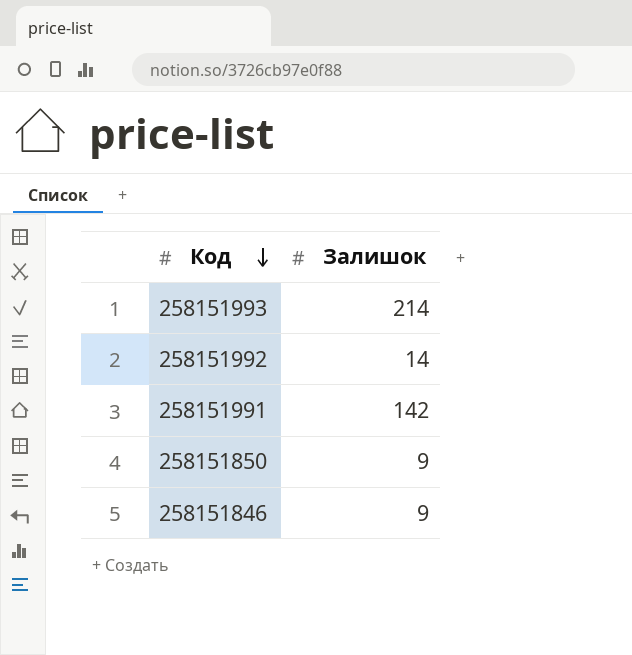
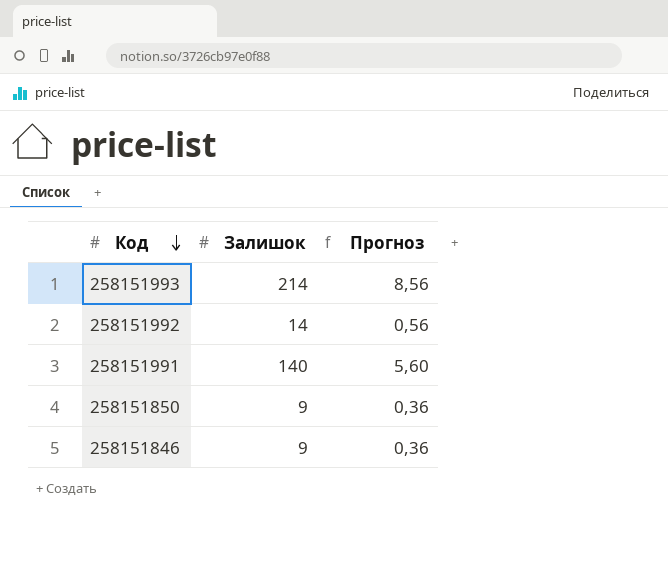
column Прогноз | formula: none -> [Залишок] * 0,04
258151991 | Залишок: 142 -> 140

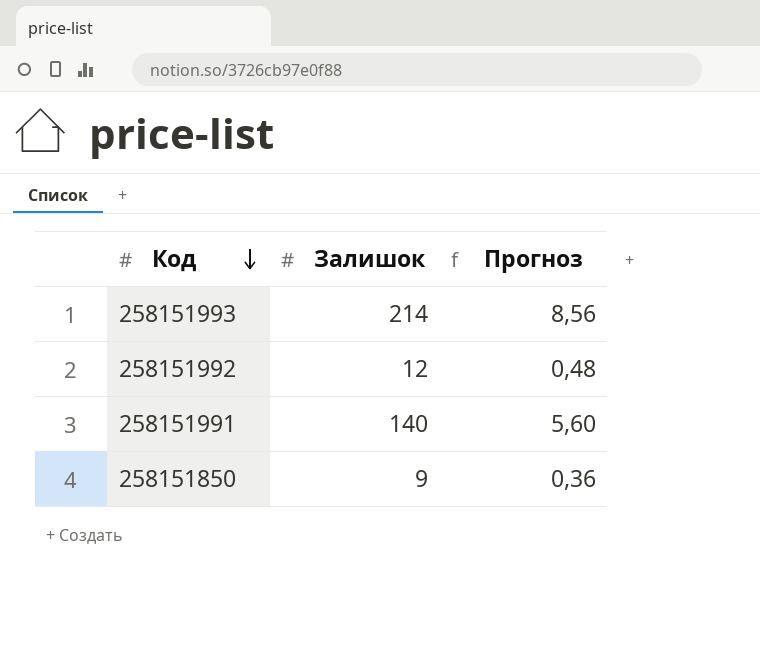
row 258151846: 9 | 0,36 -> none
258151992 | Залишок: 14 -> 12
258151992 | Прогноз: 0,56 -> 0,48

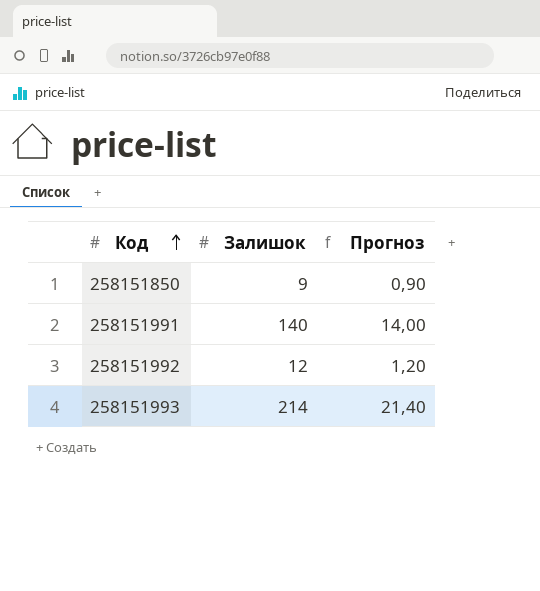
row order: Код descending -> Код ascending
column Прогноз | formula: [Залишок] * 0,04 -> [Залишок] * 0,1

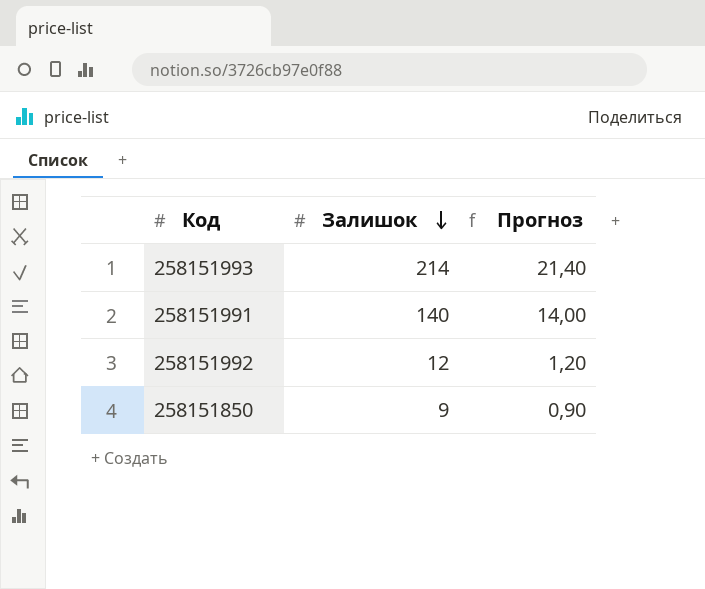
row order: Код ascending -> Залишок descending

